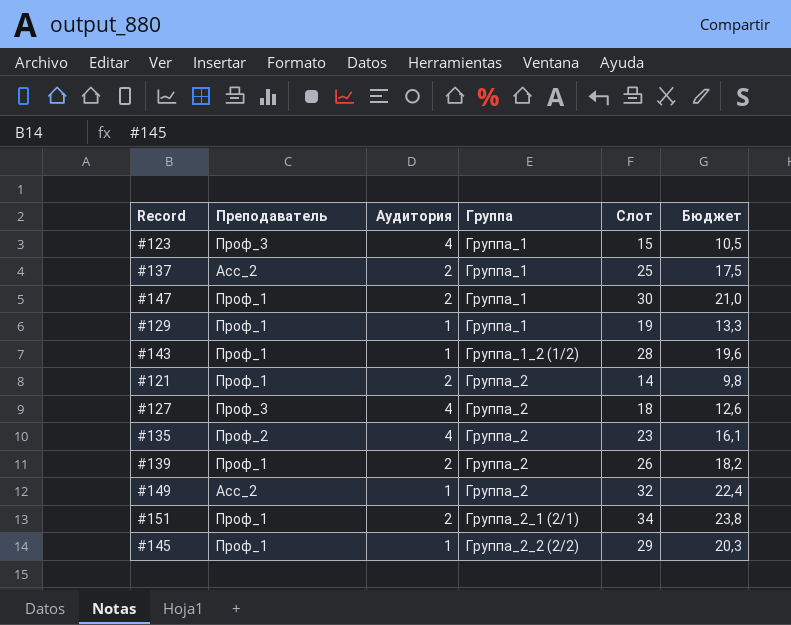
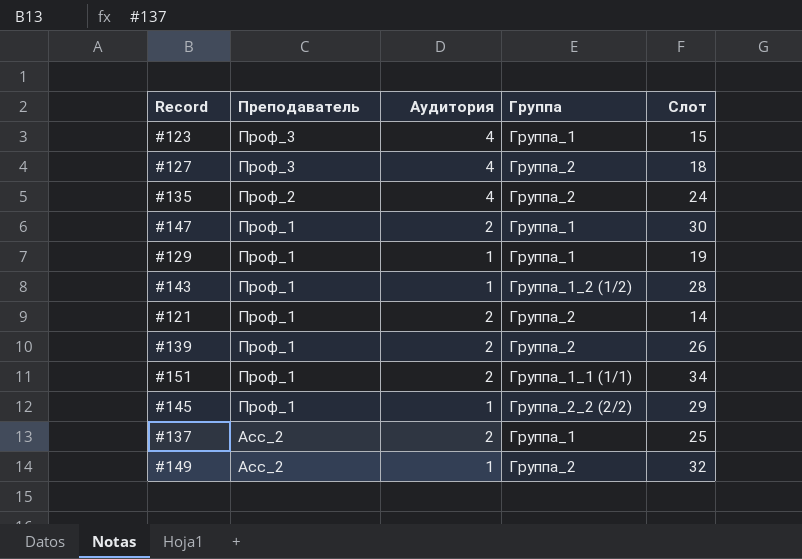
row order: Группа ascending -> Преподаватель descending
column Бюджет | formula: [Слот] * 0,7 -> none
#135 | Слот: 23 -> 24
#151 | Группа: Группа_2_1 (2/1) -> Группа_1_1 (1/1)

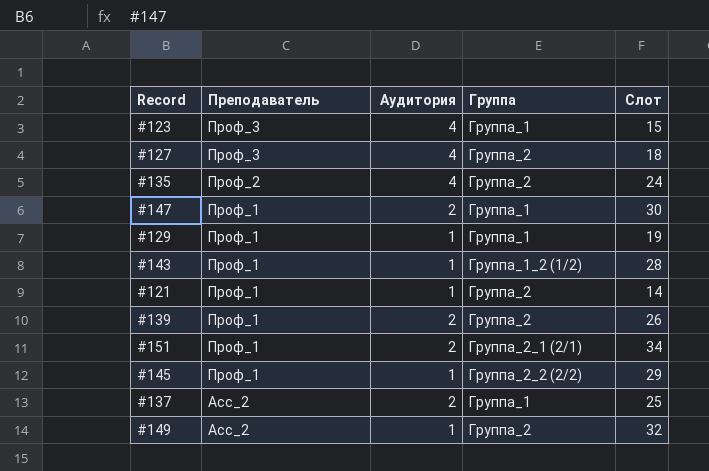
#121 | Аудитория: 2 -> 1
#151 | Группа: Группа_1_1 (1/1) -> Группа_2_1 (2/1)

